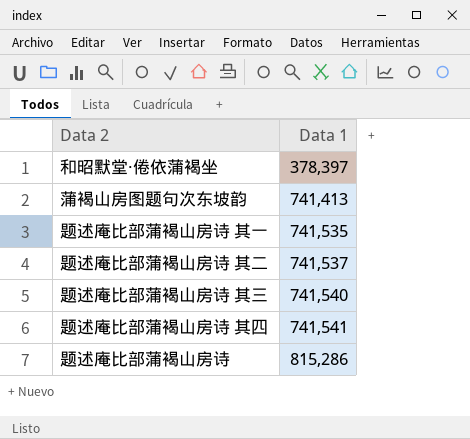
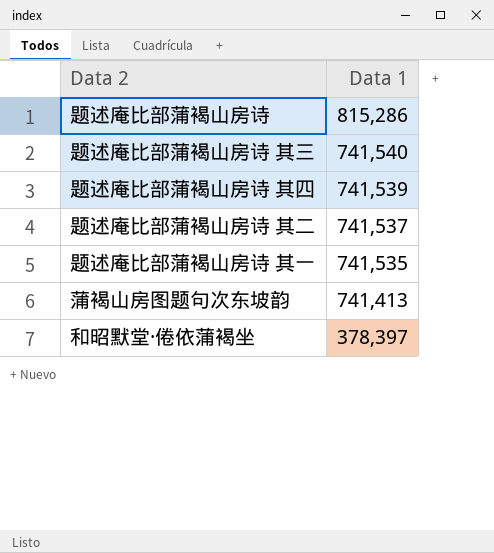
row order: Data 1 ascending -> Data 1 descending
题述庵比部蒲褐山房诗 其四 | Data 1: 741,541 -> 741,539

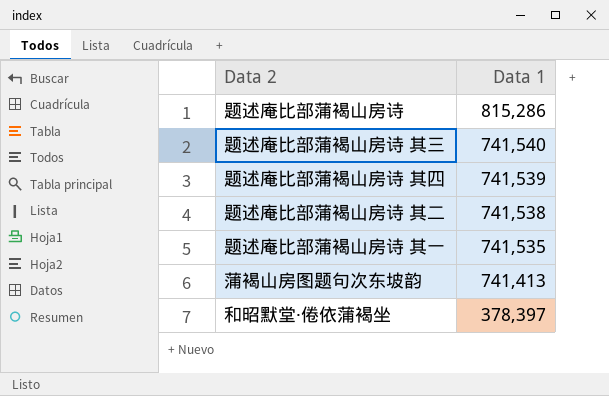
题述庵比部蒲褐山房诗 其二 | Data 1: 741,537 -> 741,538

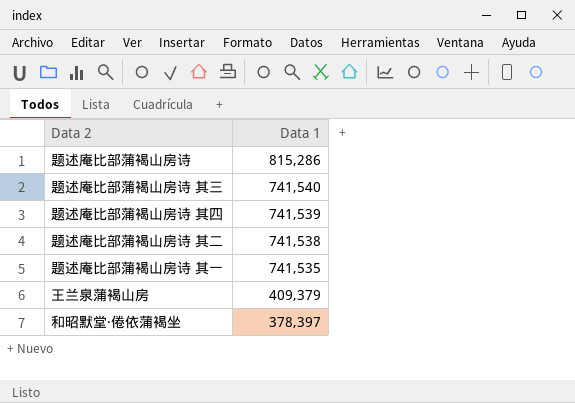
row 蒲褐山房图题句次东坡韵: 741,413 -> none
row 王兰泉蒲褐山房: none -> 409,379

